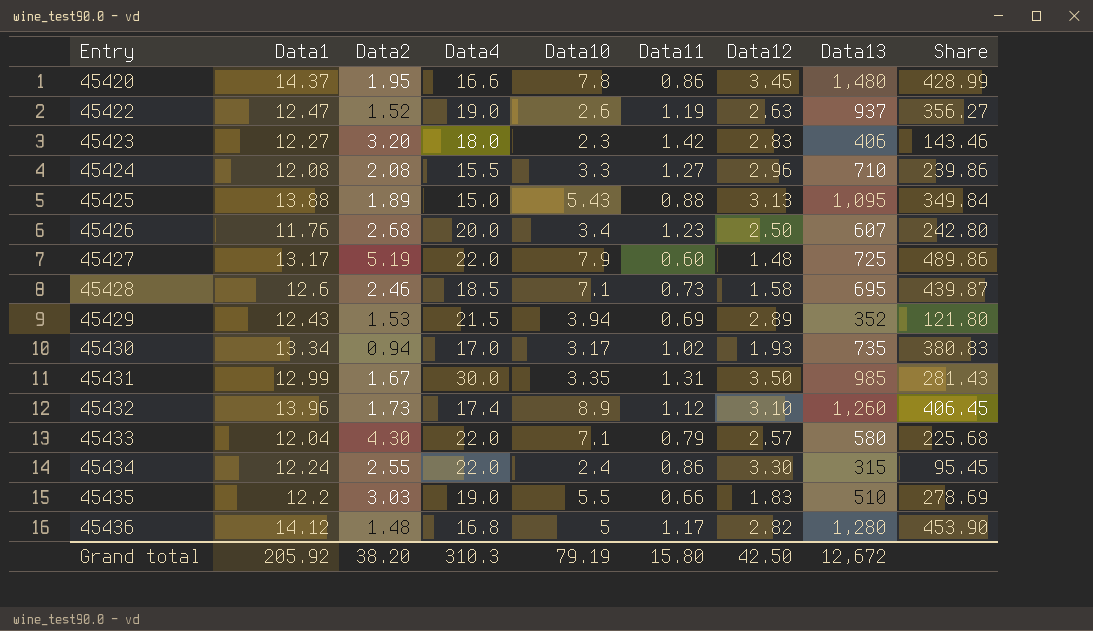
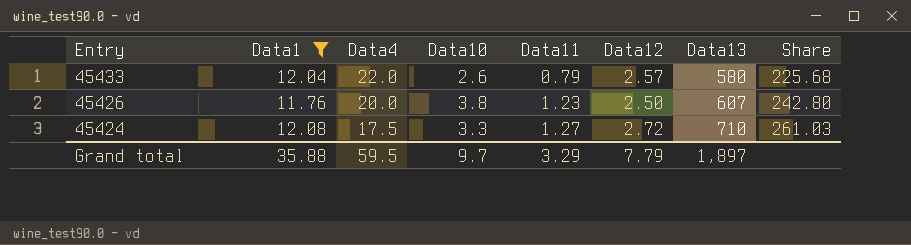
filter: none -> Data1 <= 12.08
row order: Entry ascending -> Entry descending
column Data2 | position: 3 -> none
45433 | Data10: 7.1 -> 2.6
45426 | Data10: 3.4 -> 3.8
45424 | Data4: 15.5 -> 17.5
45424 | Data12: 2.96 -> 2.72
45424 | Share: 239.86 -> 261.03
Grand total | Data1: 205.92 -> 35.88
Grand total | Data4: 310.3 -> 59.5
Grand total | Data10: 79.19 -> 9.7
Grand total | Data11: 15.80 -> 3.29
Grand total | Data12: 42.50 -> 7.79
Grand total | Data13: 12,672 -> 1,897

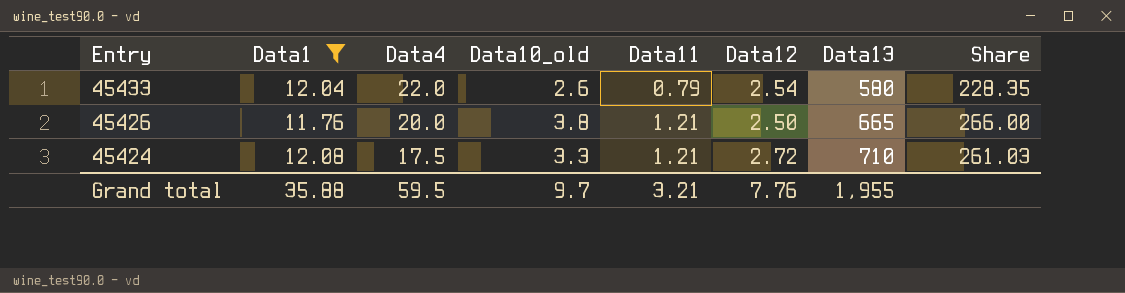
column name: Data10 -> Data10_old
45433 | Data12: 2.57 -> 2.54
45433 | Share: 225.68 -> 228.35
45426 | Data11: 1.23 -> 1.21
45426 | Data13: 607 -> 665
45426 | Share: 242.80 -> 266.00
45424 | Data11: 1.27 -> 1.21
Grand total | Data11: 3.29 -> 3.21
Grand total | Data12: 7.79 -> 7.76
Grand total | Data13: 1,897 -> 1,955

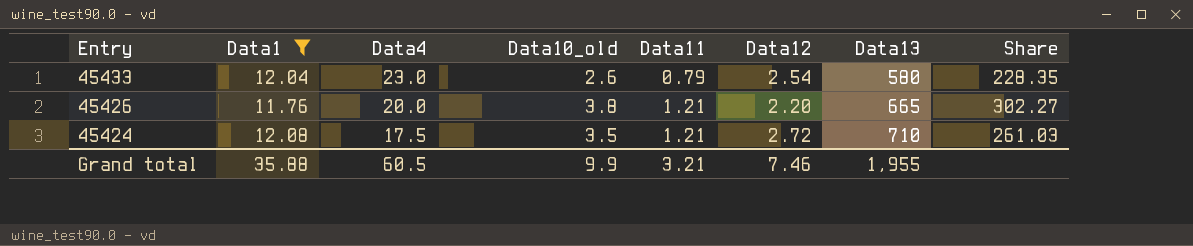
45433 | Data4: 22.0 -> 23.0
45426 | Data12: 2.50 -> 2.20
45426 | Share: 266.00 -> 302.27
45424 | Data10_old: 3.3 -> 3.5
Grand total | Data4: 59.5 -> 60.5
Grand total | Data10_old: 9.7 -> 9.9
Grand total | Data12: 7.76 -> 7.46

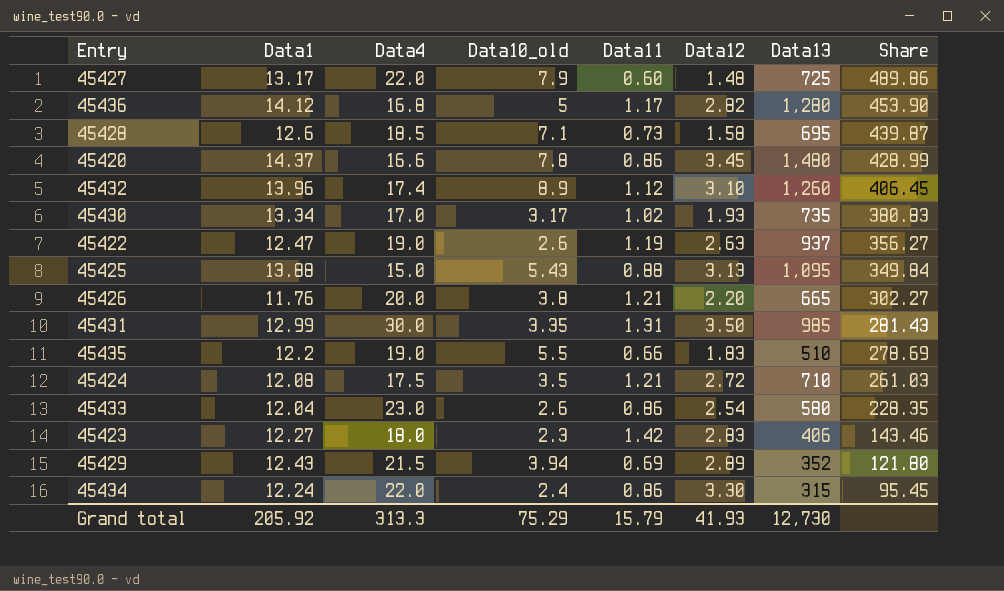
filter: Data1 <= 12.08 -> none
row order: Entry descending -> Share descending
45433 | Data11: 0.79 -> 0.86
Grand total | Data1: 35.88 -> 205.92
Grand total | Data4: 60.5 -> 313.3
Grand total | Data10_old: 9.9 -> 75.29
Grand total | Data11: 3.21 -> 15.79
Grand total | Data12: 7.46 -> 41.93
Grand total | Data13: 1,955 -> 12,730

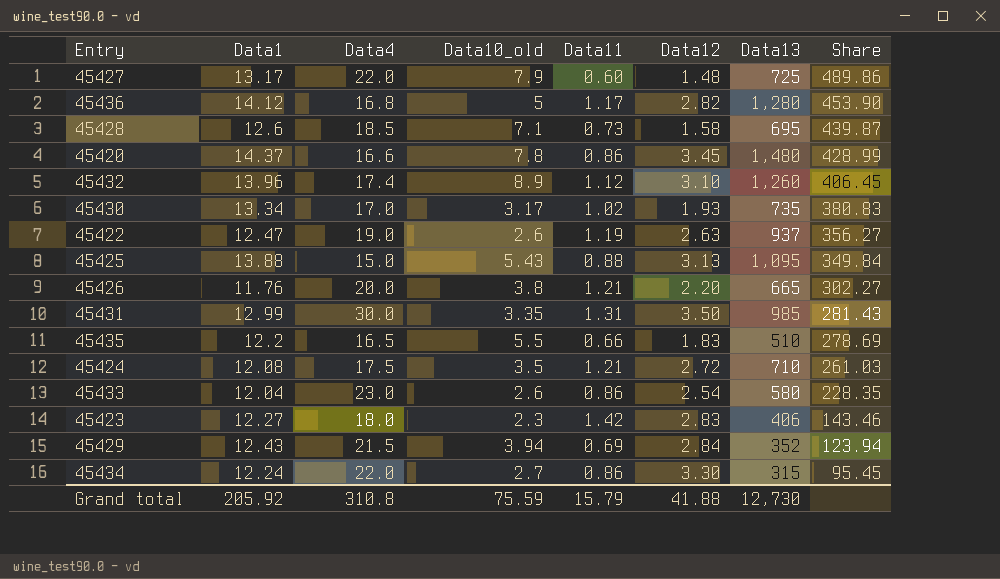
45435 | Data4: 19.0 -> 16.5
45429 | Data12: 2.89 -> 2.84
45429 | Share: 121.80 -> 123.94
45434 | Data10_old: 2.4 -> 2.7
Grand total | Data4: 313.3 -> 310.8
Grand total | Data10_old: 75.29 -> 75.59
Grand total | Data12: 41.93 -> 41.88

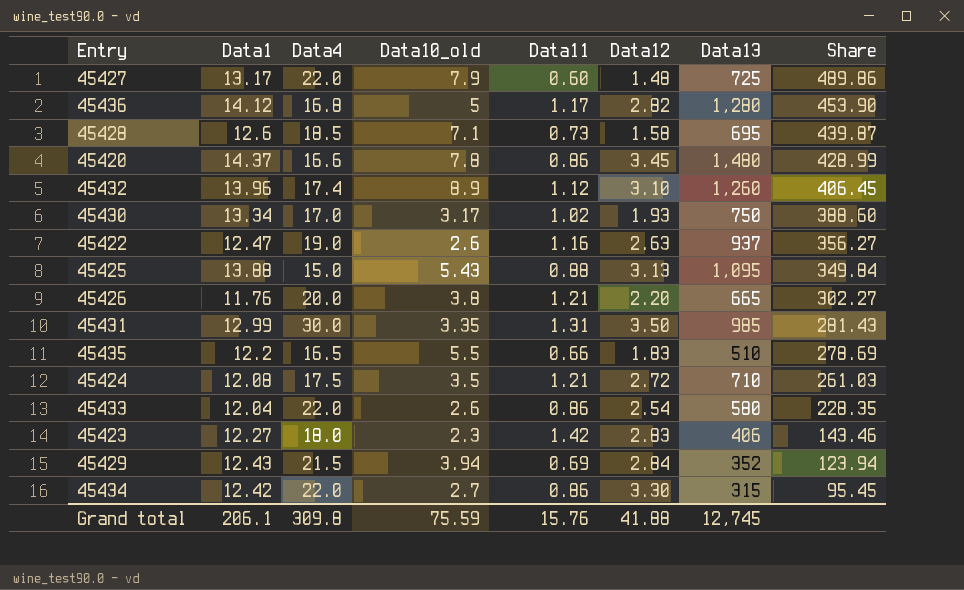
45430 | Data13: 735 -> 750
45430 | Share: 380.83 -> 388.60
45422 | Data11: 1.19 -> 1.16
45433 | Data4: 23.0 -> 22.0
45434 | Data1: 12.24 -> 12.42
Grand total | Data1: 205.92 -> 206.1
Grand total | Data4: 310.8 -> 309.8
Grand total | Data11: 15.79 -> 15.76
Grand total | Data13: 12,730 -> 12,745

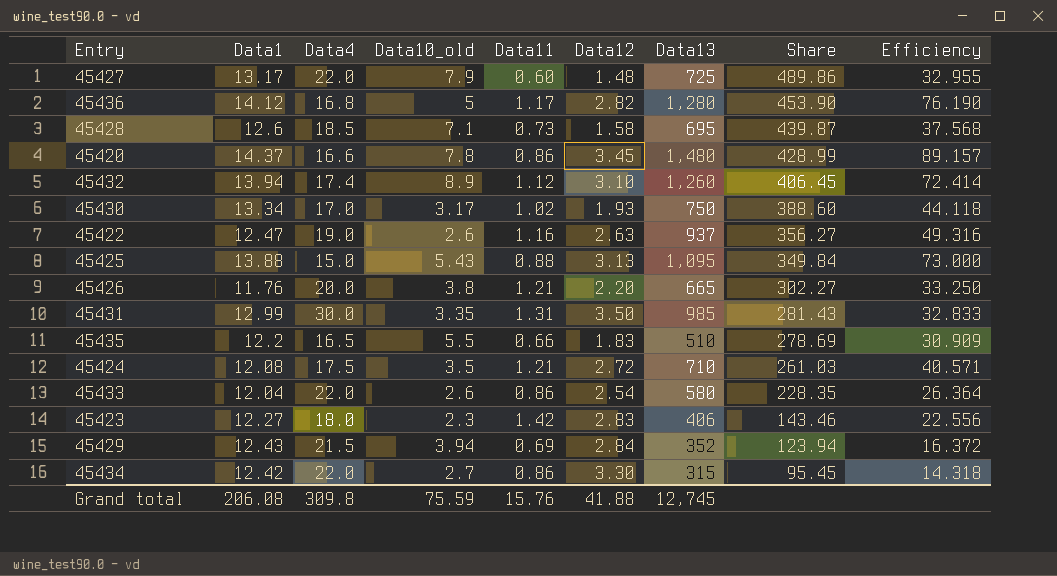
column Efficiency | formula: none -> [Data13] / [Data4]
45432 | Data1: 13.96 -> 13.94
Grand total | Data1: 206.1 -> 206.08

